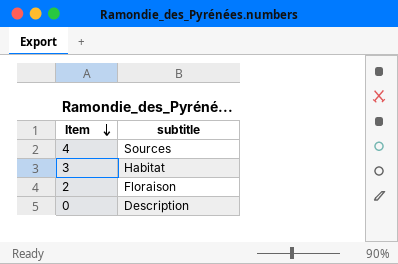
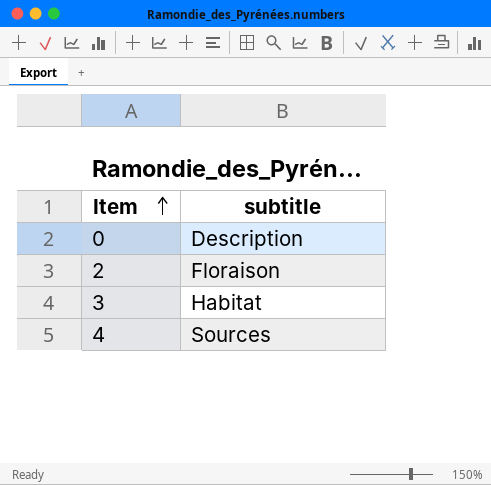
row order: Item descending -> Item ascending

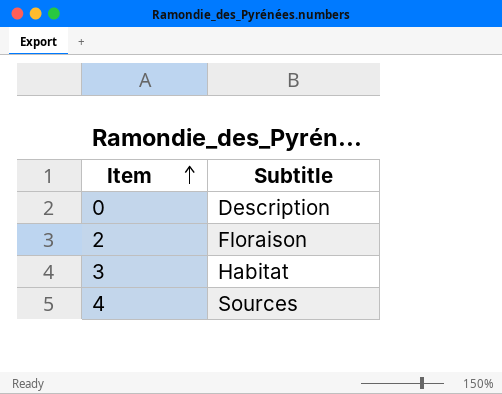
column name: subtitle -> Subtitle

